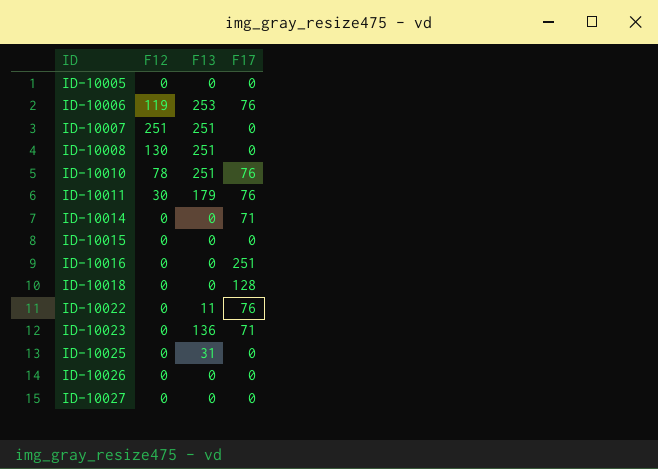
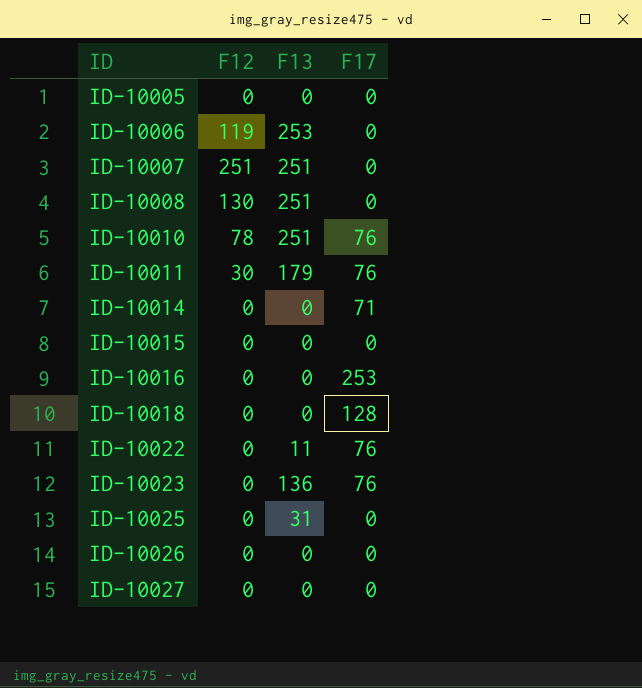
ID-10006 | F17: 76 -> 0
ID-10016 | F17: 251 -> 253
ID-10023 | F17: 71 -> 76

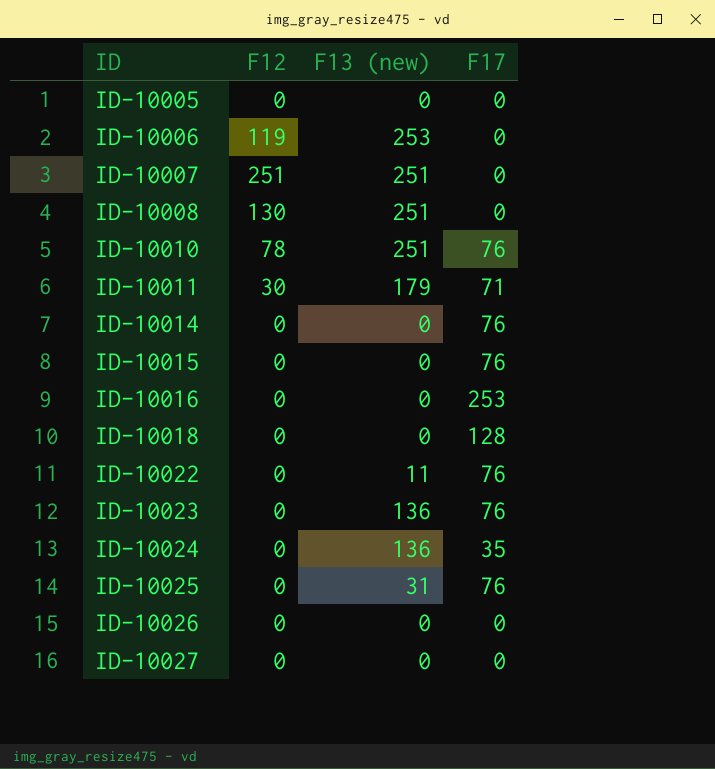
column name: F13 -> F13 (new)
ID-10011 | F17: 76 -> 71
ID-10014 | F17: 71 -> 76
ID-10015 | F17: 0 -> 76
row ID-10024: none -> 0 | 136 | 35
ID-10025 | F17: 0 -> 76

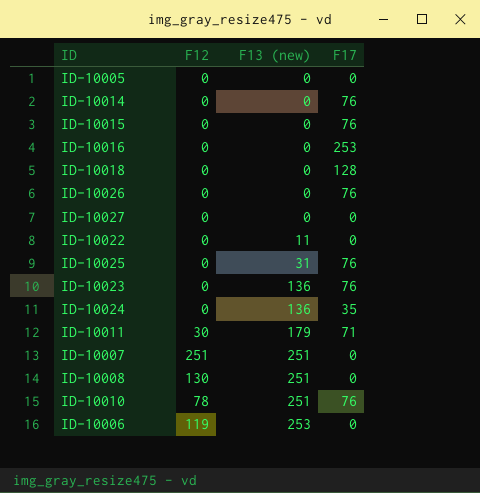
row order: ID ascending -> F13 (new) ascending
ID-10026 | F17: 0 -> 76
ID-10022 | F17: 76 -> 0

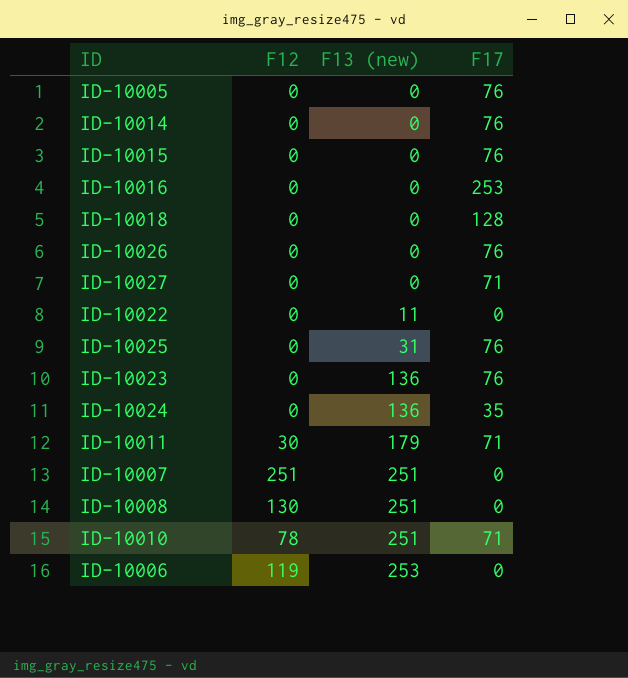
ID-10005 | F17: 0 -> 76
ID-10027 | F17: 0 -> 71
ID-10010 | F17: 76 -> 71

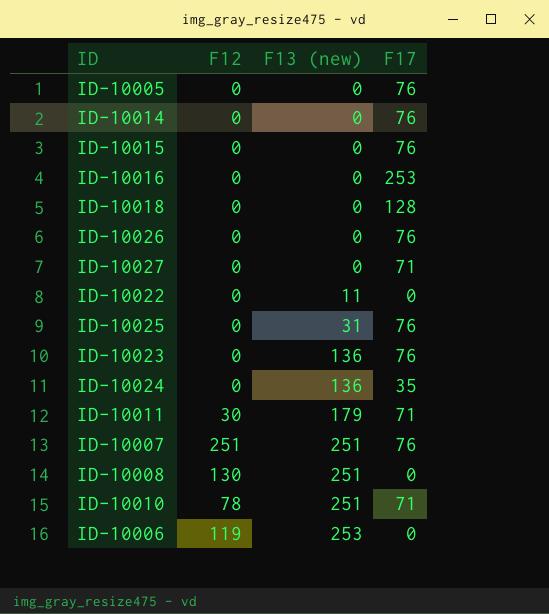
ID-10007 | F17: 0 -> 76

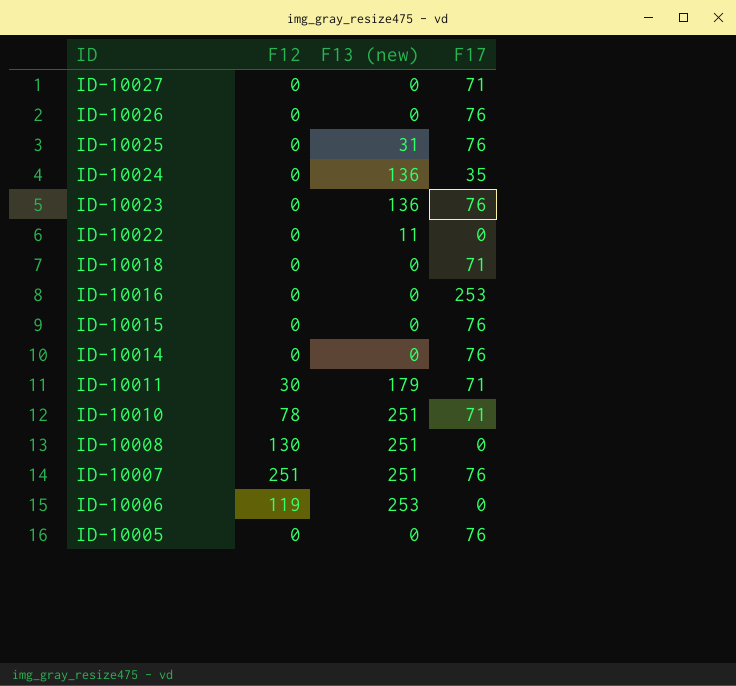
row order: F13 (new) ascending -> ID descending
ID-10018 | F17: 128 -> 71

